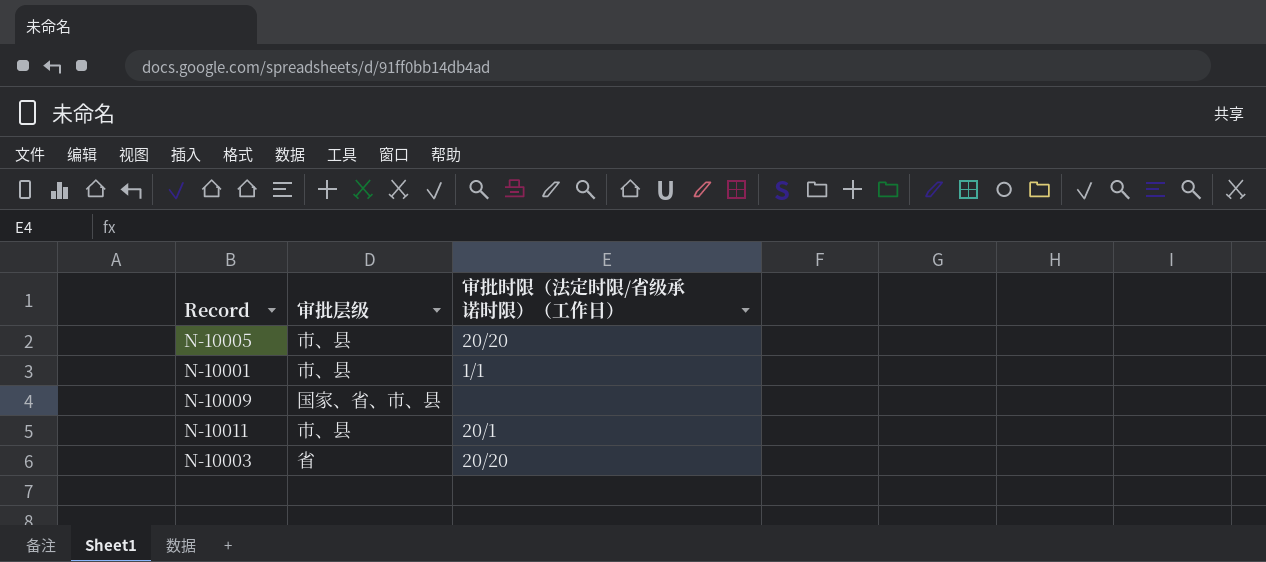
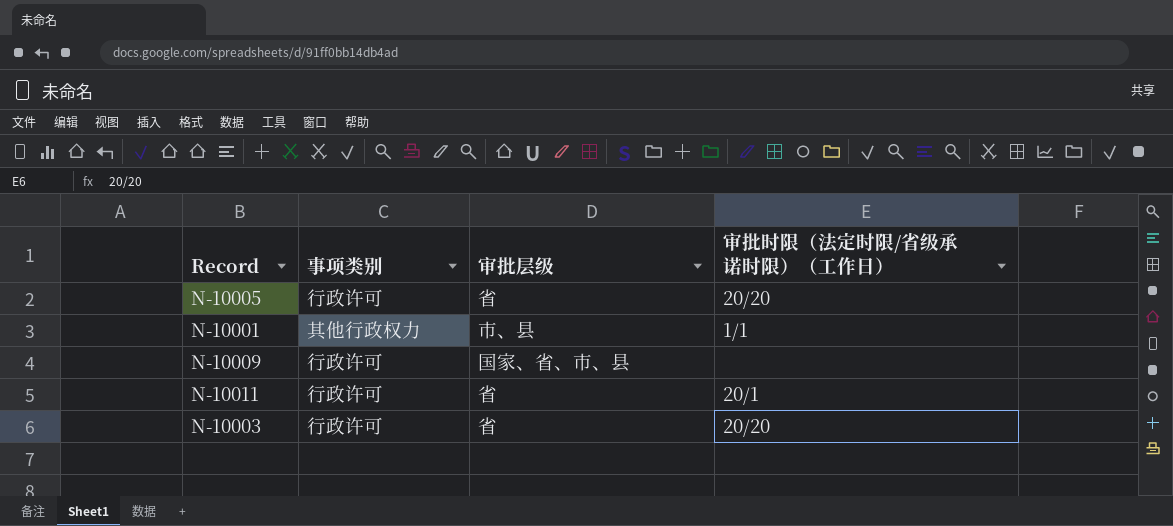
column 事项类别 | position: none -> 2
N-10005 | 审批层级: 市、县 -> 省
N-10011 | 审批层级: 市、县 -> 省

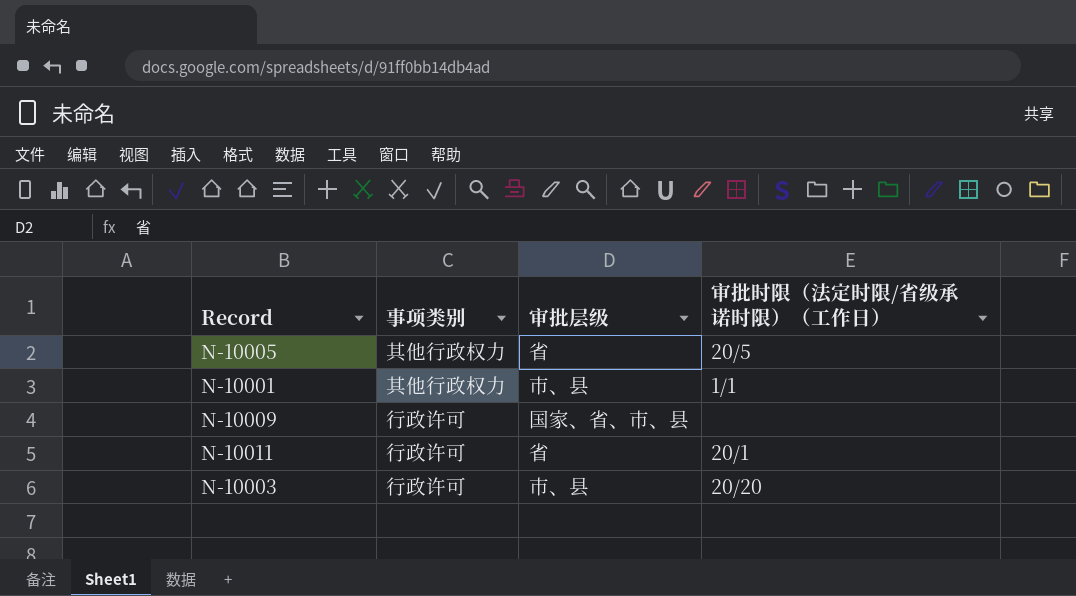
N-10005 | 事项类别: 行政许可 -> 其他行政权力
N-10005 | 审批时限（法定时限/省级承诺时限）（工作日）: 20/20 -> 20/5
N-10003 | 审批层级: 省 -> 市、县

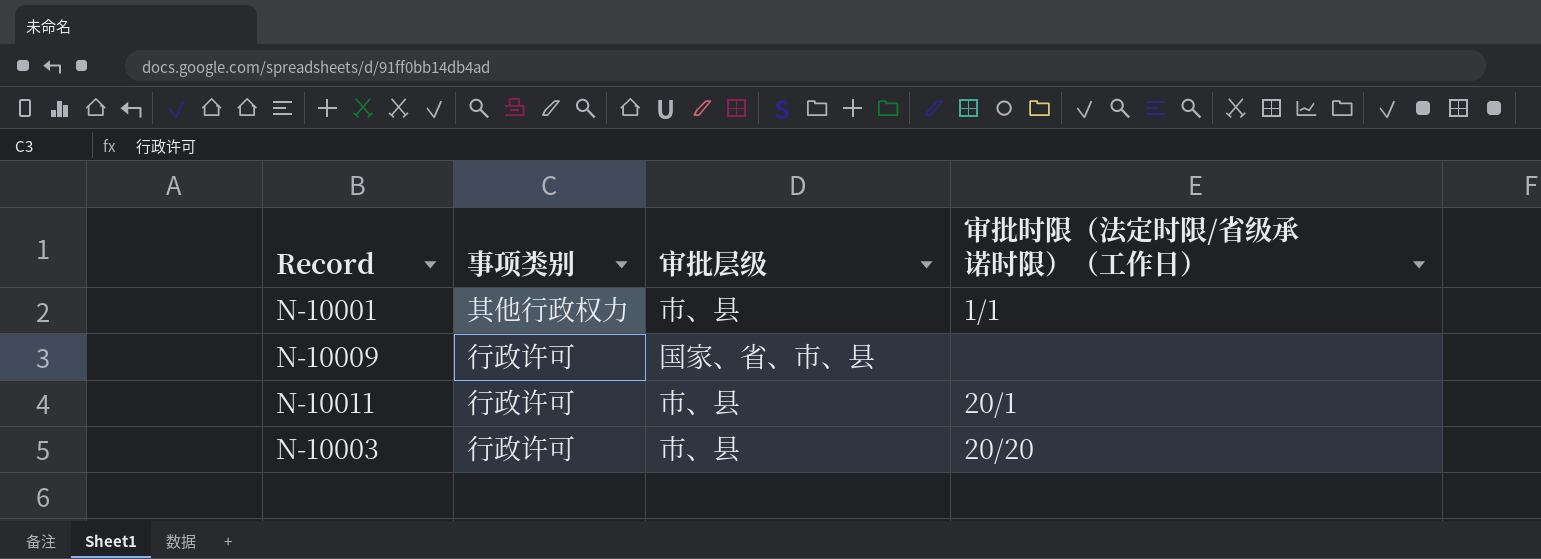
row N-10005: 其他行政权力 | 省 | 20/5 -> none
N-10011 | 审批层级: 省 -> 市、县

